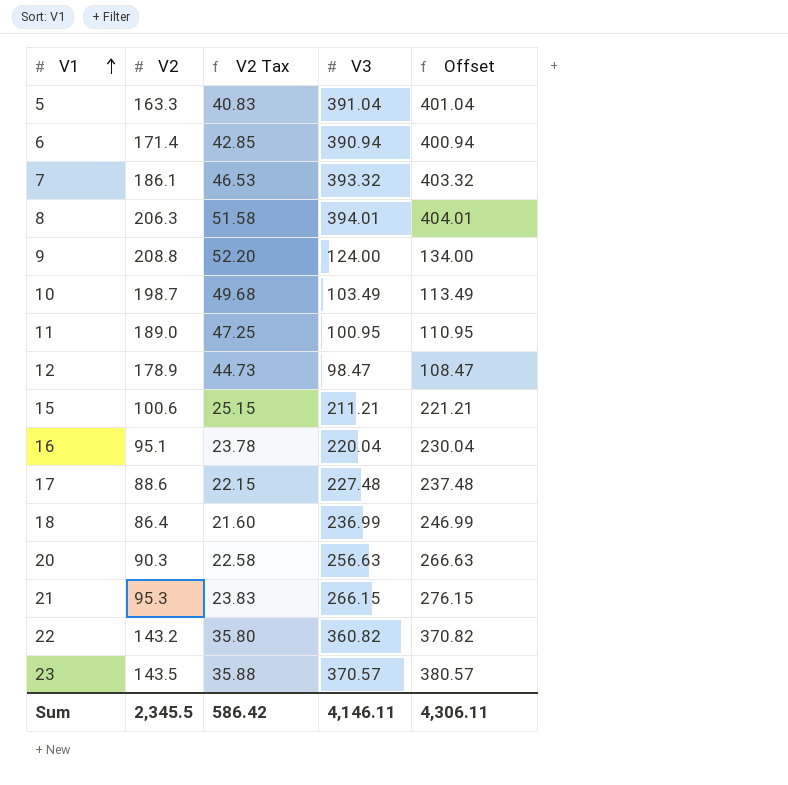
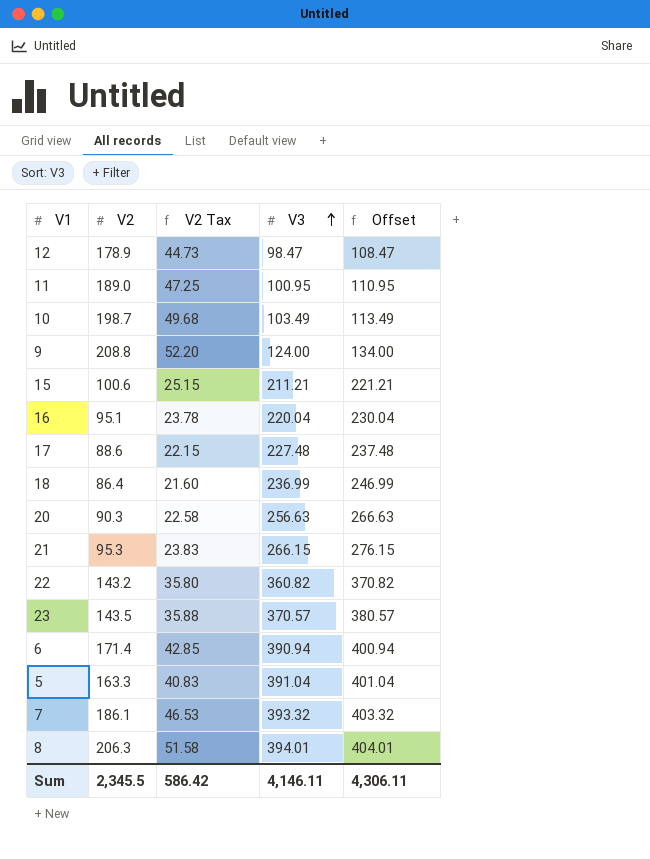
row order: V1 ascending -> V3 ascending

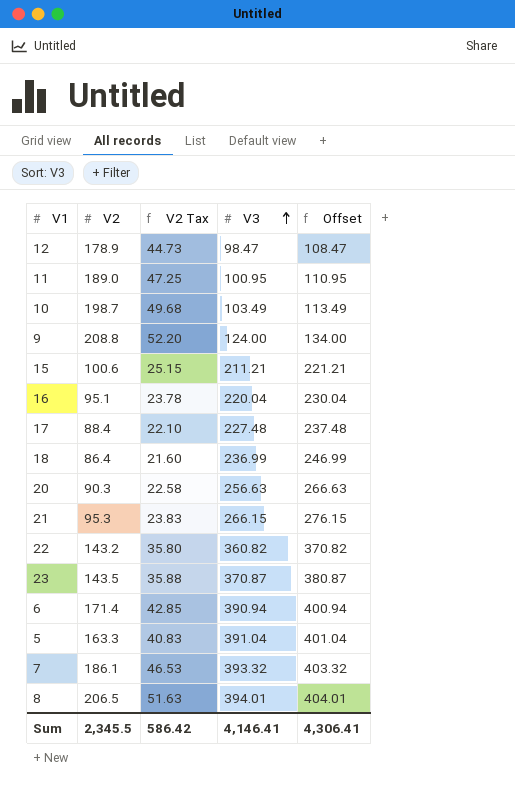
17 | V2: 88.6 -> 88.4
17 | V2 Tax: 22.15 -> 22.10
23 | V3: 370.57 -> 370.87
23 | Offset: 380.57 -> 380.87
8 | V2: 206.3 -> 206.5
8 | V2 Tax: 51.58 -> 51.63
Sum | V3: 4,146.11 -> 4,146.41
Sum | Offset: 4,306.11 -> 4,306.41

